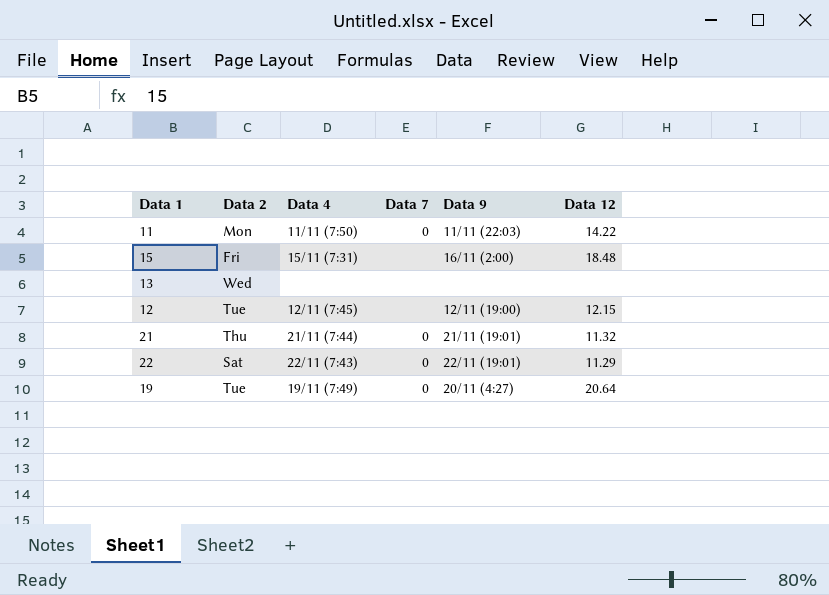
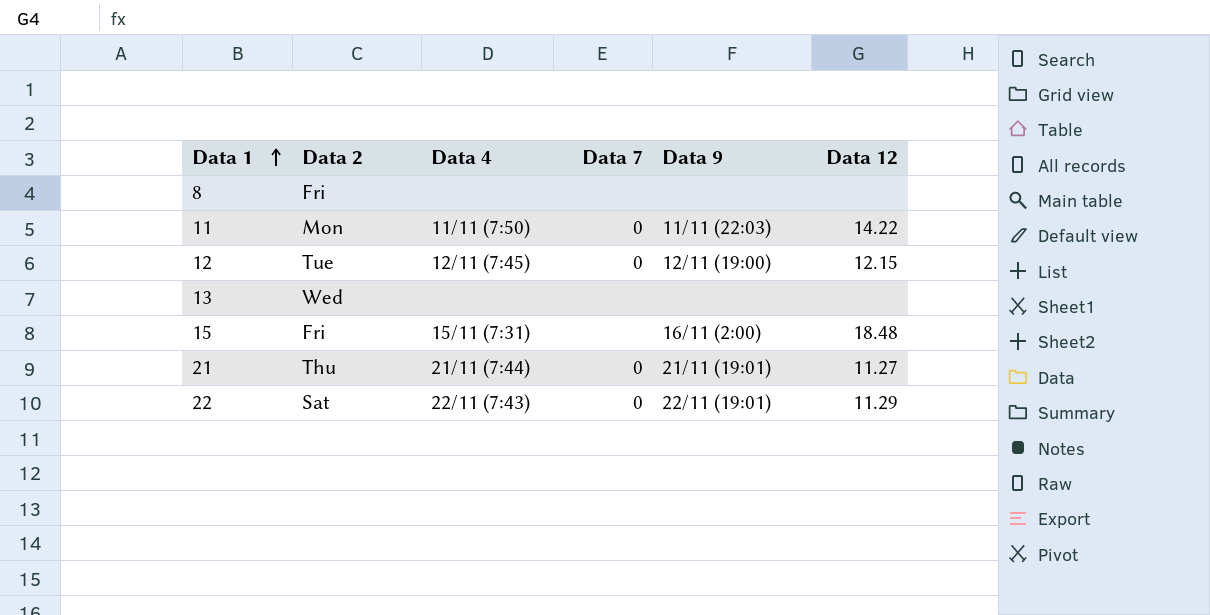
row order: none -> Data 1 ascending
row 19: Tue | 19/11 (7:49) | 0 | 20/11 (4:27) | 20.64 -> none
row 8: none -> Fri | none | none | none | none
12 | Data 7: none -> 0
21 | Data 12: 11.32 -> 11.27

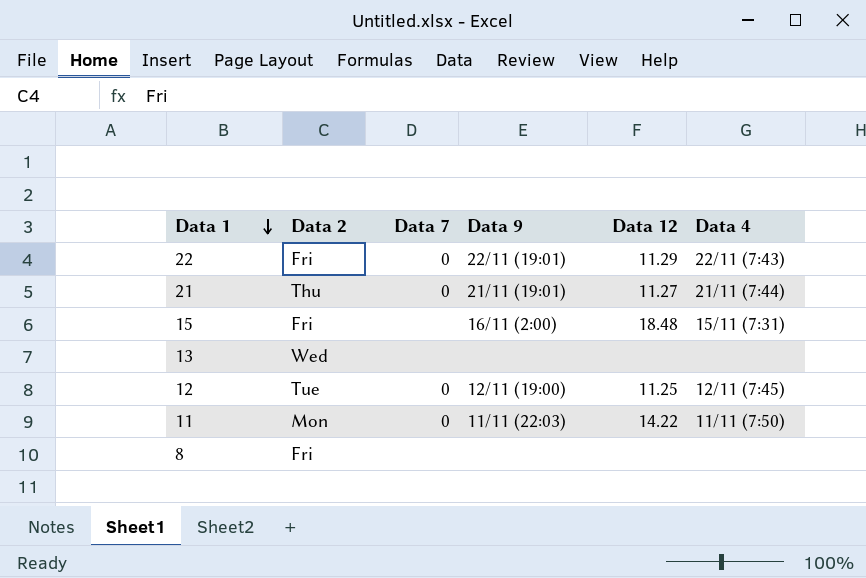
row order: Data 1 ascending -> Data 1 descending
column Data 4 | position: 3 -> 6
22 | Data 2: Sat -> Fri
12 | Data 12: 12.15 -> 11.25

